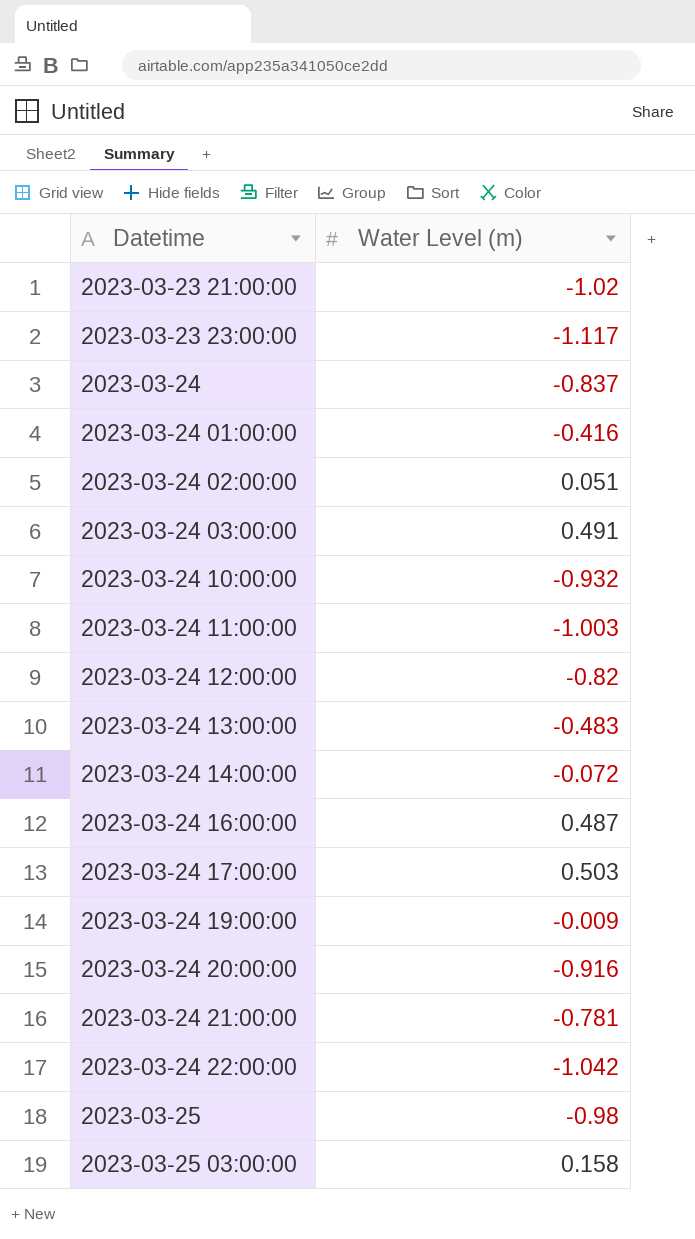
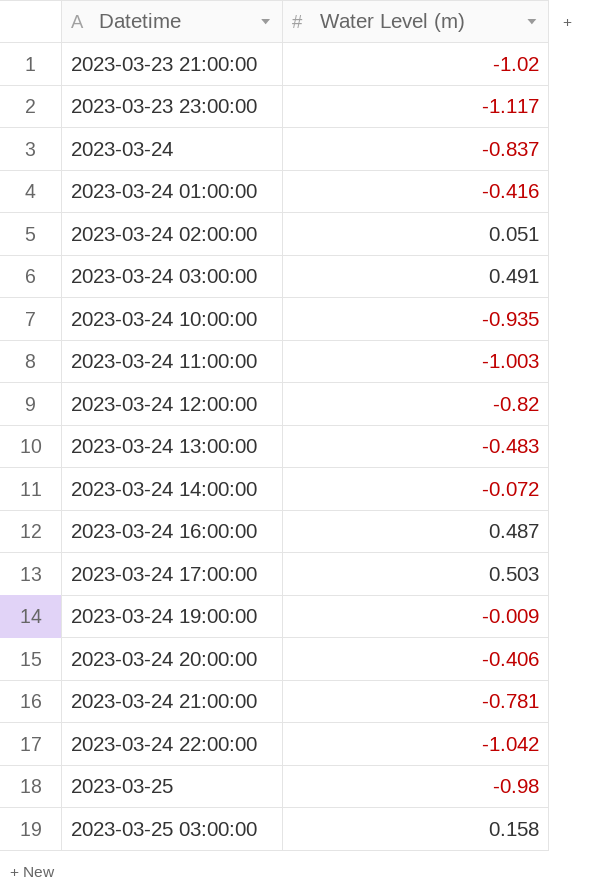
2023-03-24 10:00:00 | Water Level (m): -0.932 -> -0.935
2023-03-24 20:00:00 | Water Level (m): -0.916 -> -0.406

